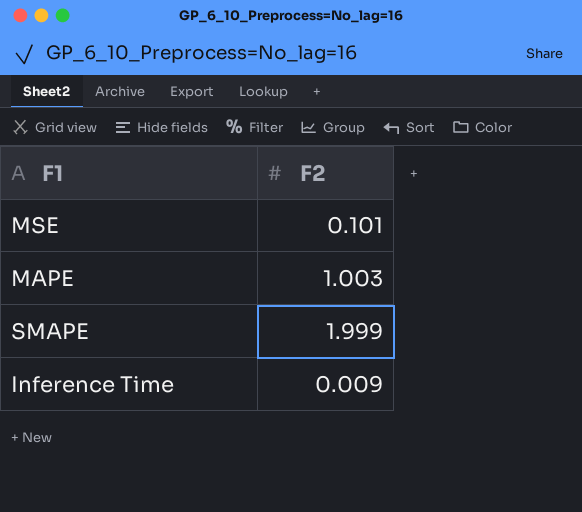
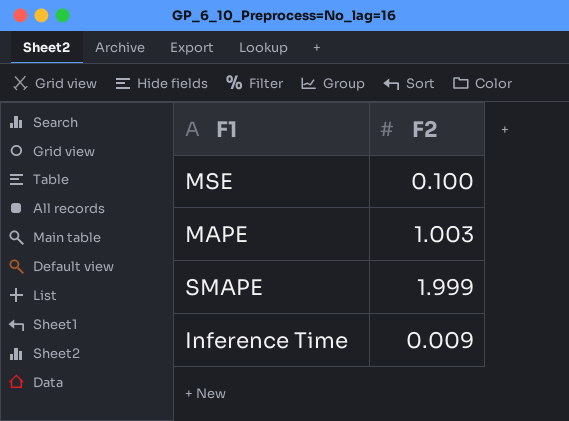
MSE | F2: 0.101 -> 0.100

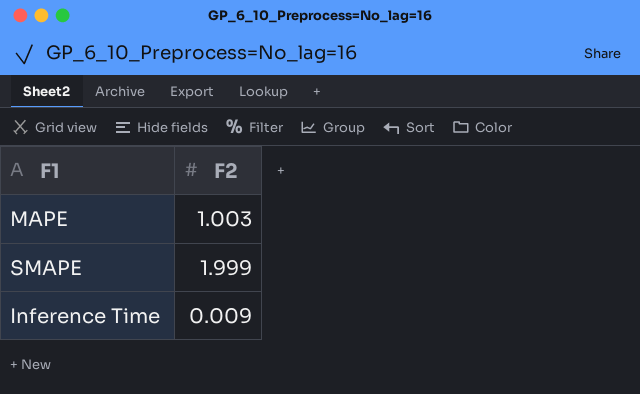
row MSE: 0.100 -> none

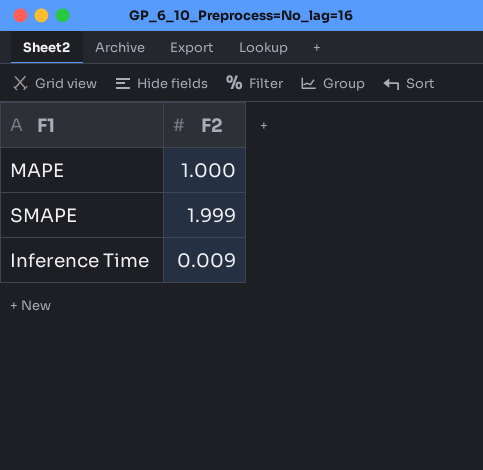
MAPE | F2: 1.003 -> 1.000

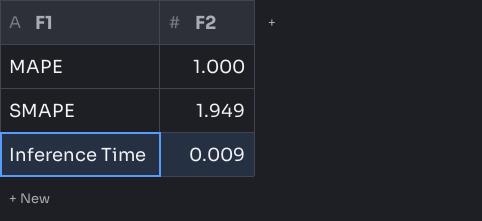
SMAPE | F2: 1.999 -> 1.949

